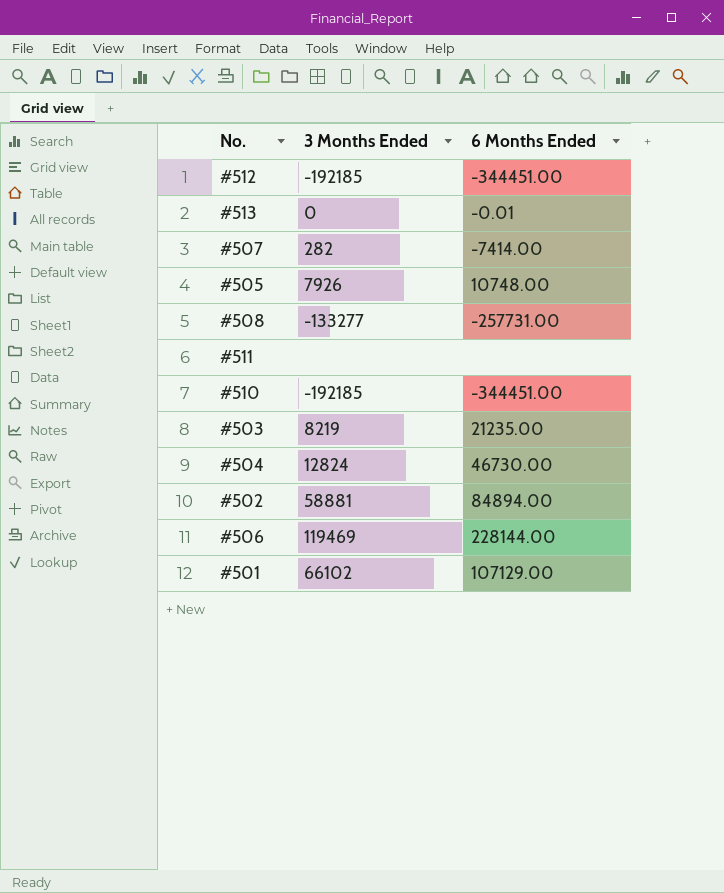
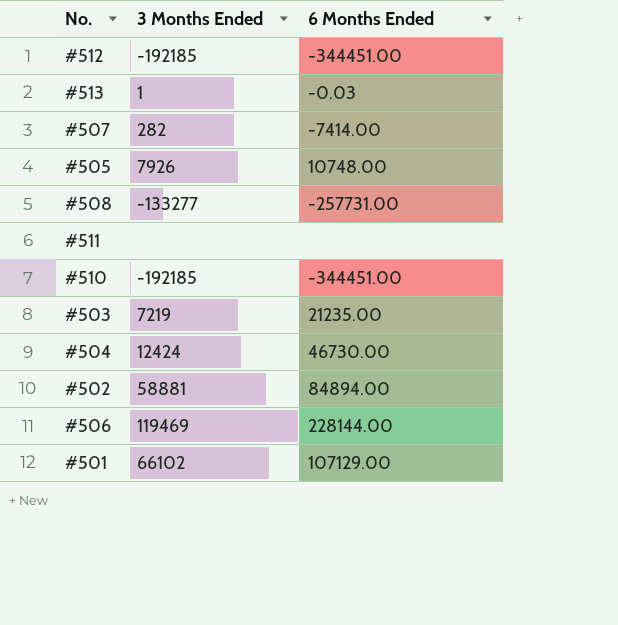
#513 | 3 Months Ended: 0 -> 1
#513 | 6 Months Ended: -0.01 -> -0.03
#503 | 3 Months Ended: 8219 -> 7219
#504 | 3 Months Ended: 12824 -> 12424

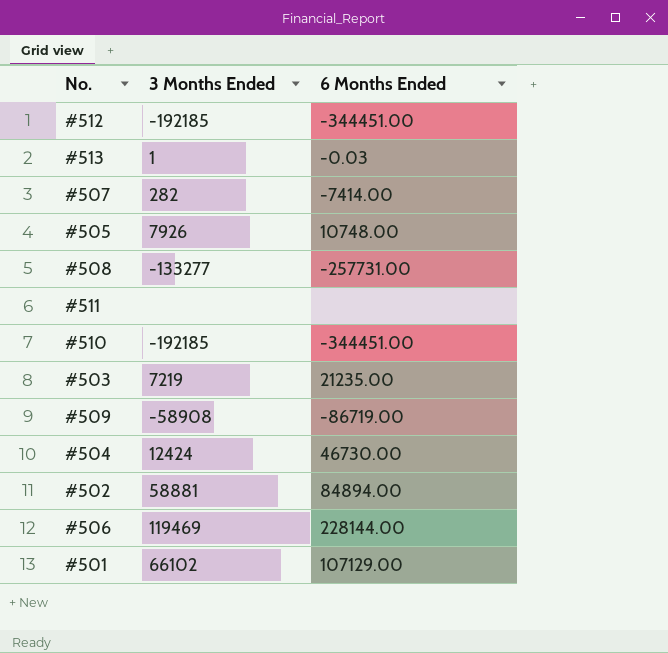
row #509: none -> -58908 | -86719.00

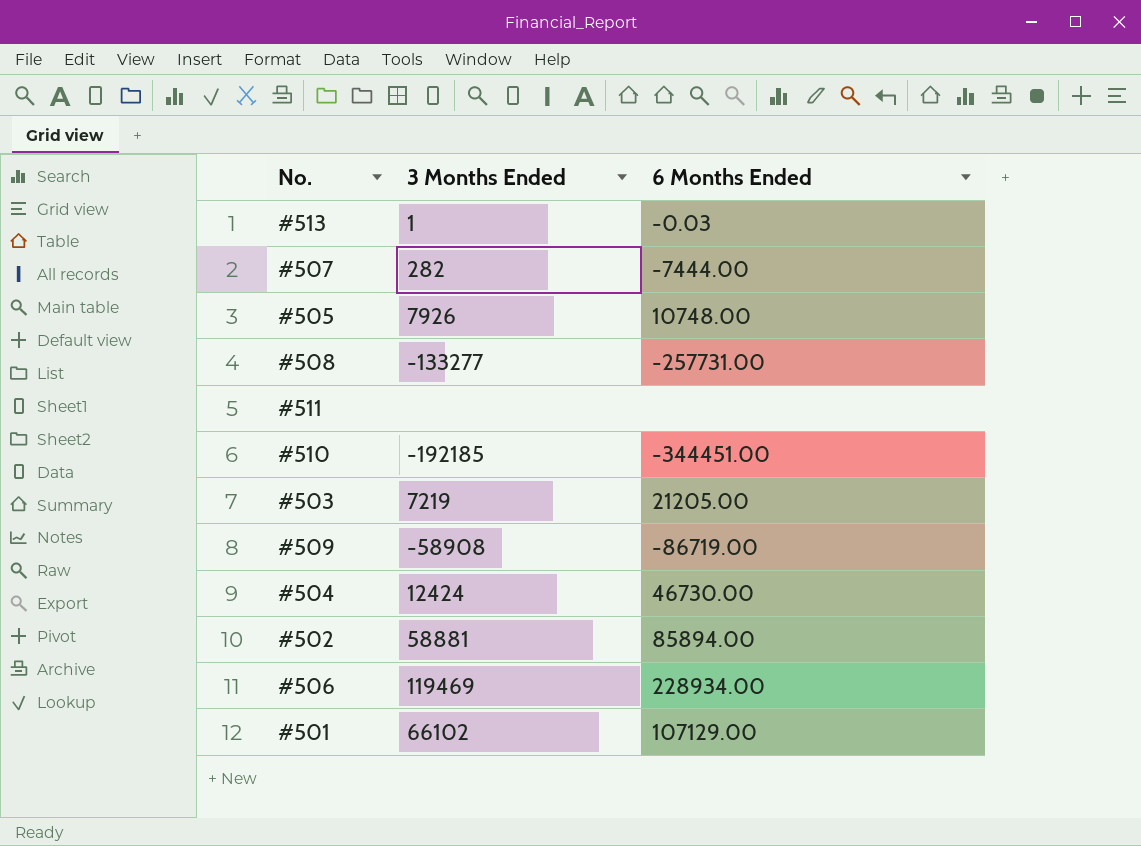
row #512: -192185 | -344451.00 -> none
#507 | 6 Months Ended: -7414.00 -> -7444.00
#503 | 6 Months Ended: 21235.00 -> 21205.00
#502 | 6 Months Ended: 84894.00 -> 85894.00
#506 | 6 Months Ended: 228144.00 -> 228934.00

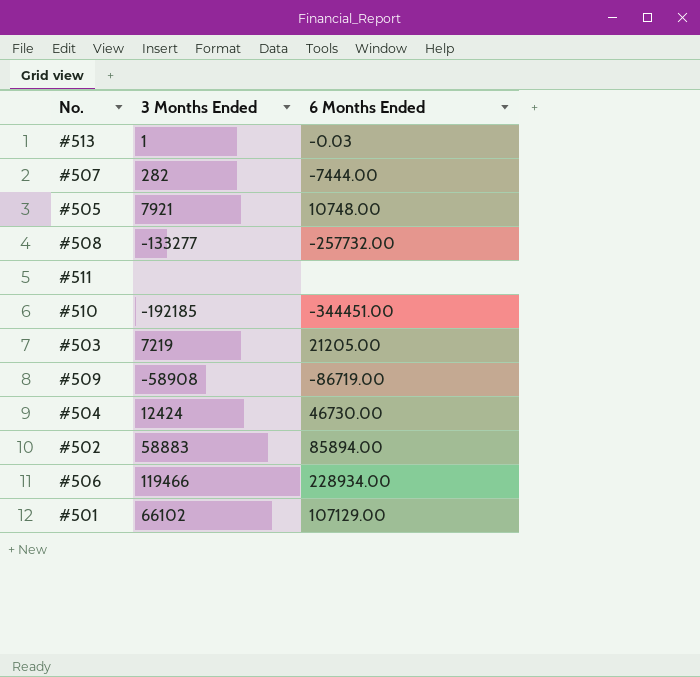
#505 | 3 Months Ended: 7926 -> 7921
#508 | 6 Months Ended: -257731.00 -> -257732.00
#502 | 3 Months Ended: 58881 -> 58883
#506 | 3 Months Ended: 119469 -> 119466

